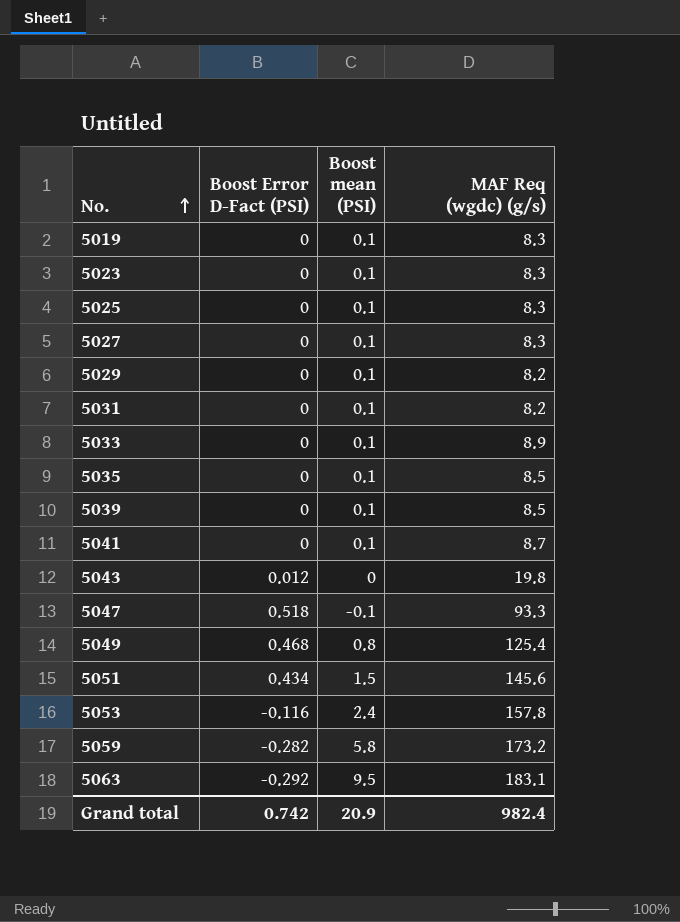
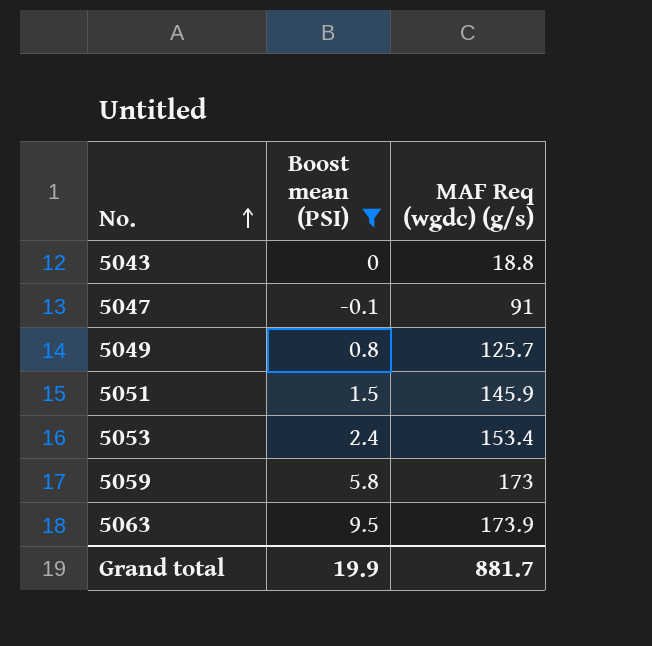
filter: none -> Boost mean (PSI) != 0.1
column Boost Error D-Fact (PSI) | position: 2 -> none
5043 | MAF Req (wgdc) (g/s): 19.8 -> 18.8
5047 | MAF Req (wgdc) (g/s): 93.3 -> 91
5049 | MAF Req (wgdc) (g/s): 125.4 -> 125.7
5051 | MAF Req (wgdc) (g/s): 145.6 -> 145.9
5053 | MAF Req (wgdc) (g/s): 157.8 -> 153.4
5059 | MAF Req (wgdc) (g/s): 173.2 -> 173
5063 | MAF Req (wgdc) (g/s): 183.1 -> 173.9
Grand total | Boost mean (PSI): 20.9 -> 19.9
Grand total | MAF Req (wgdc) (g/s): 982.4 -> 881.7

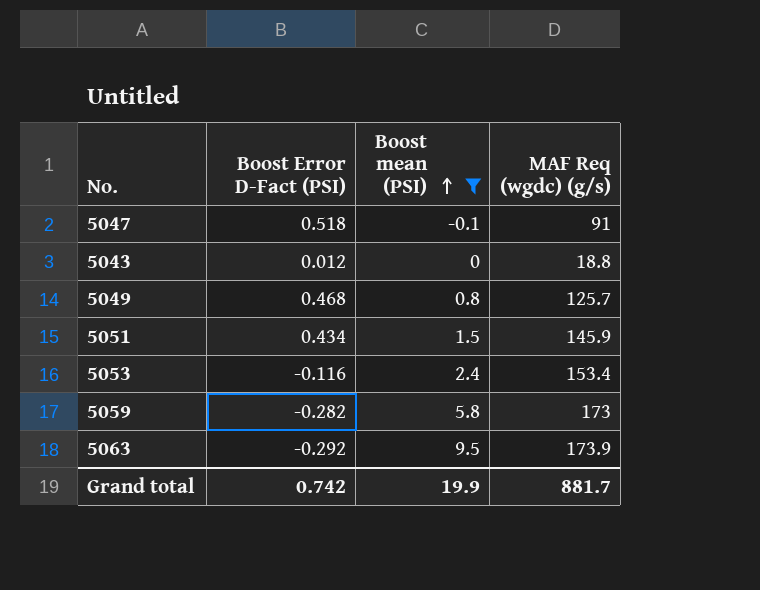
row order: No. ascending -> Boost mean (PSI) ascending
column Boost Error D-Fact (PSI) | position: none -> 2

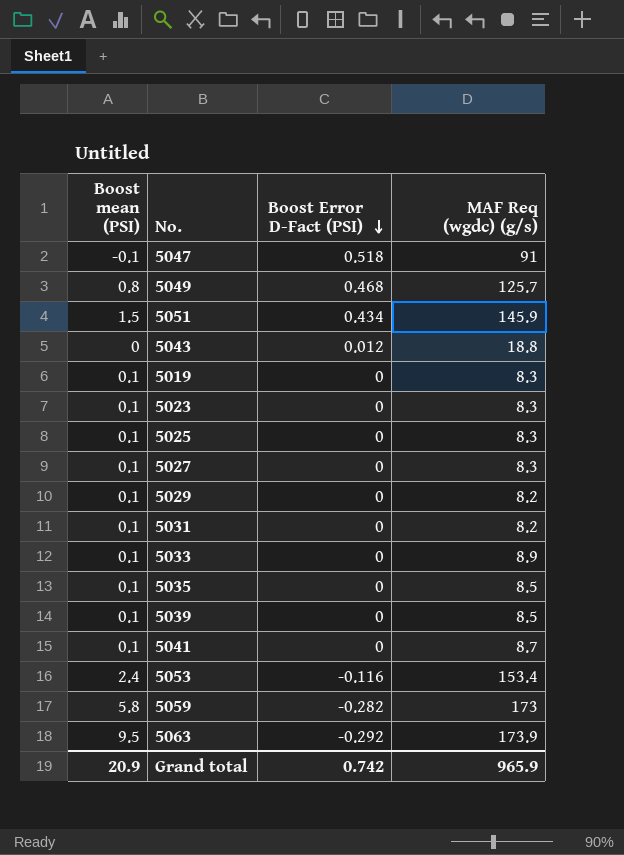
filter: Boost mean (PSI) != 0.1 -> none
row order: Boost mean (PSI) ascending -> Boost Error D-Fact (PSI) descending
column Boost mean (PSI) | position: 3 -> 1
Grand total | Boost mean (PSI): 19.9 -> 20.9
Grand total | MAF Req (wgdc) (g/s): 881.7 -> 965.9

